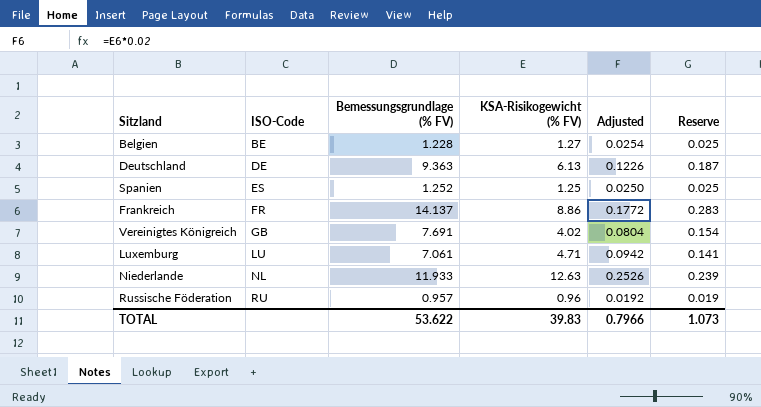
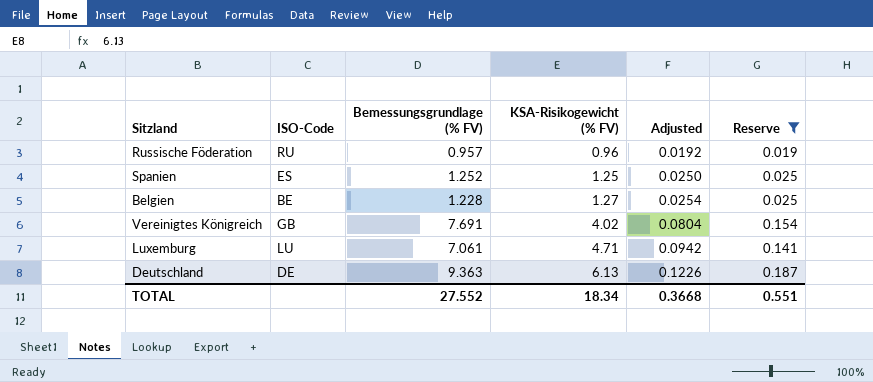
filter: none -> Reserve <= 0.187
row order: ISO-Code ascending -> KSA-Risikogewicht (% FV) ascending
TOTAL | Bemessungsgrundlage (% FV): 53.622 -> 27.552
TOTAL | KSA-Risikogewicht (% FV): 39.83 -> 18.34
TOTAL | Adjusted: 0.7966 -> 0.3668
TOTAL | Reserve: 1.073 -> 0.551

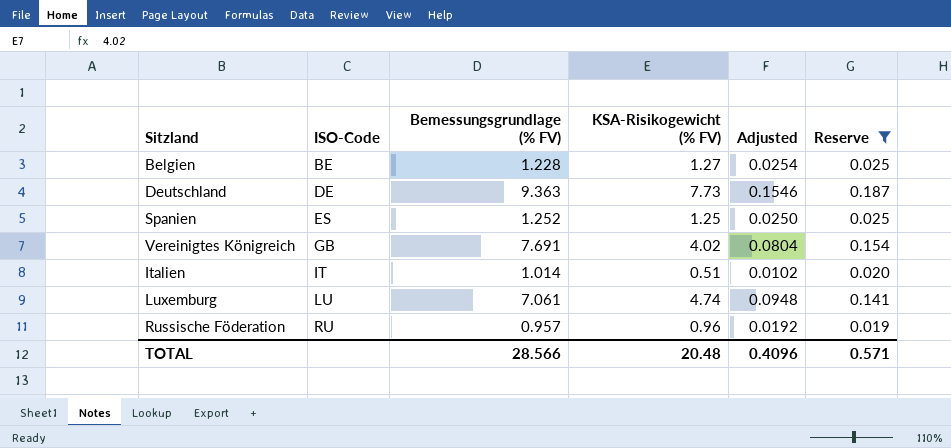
row order: KSA-Risikogewicht (% FV) ascending -> ISO-Code ascending
Deutschland | KSA-Risikogewicht (% FV): 6.13 -> 7.73
Deutschland | Adjusted: 0.1226 -> 0.1546
row Italien: none -> IT | 1.014 | 0.51 | 0.0102 | 0.020
Luxemburg | KSA-Risikogewicht (% FV): 4.71 -> 4.74
Luxemburg | Adjusted: 0.0942 -> 0.0948
TOTAL | Bemessungsgrundlage (% FV): 27.552 -> 28.566
TOTAL | KSA-Risikogewicht (% FV): 18.34 -> 20.48
TOTAL | Adjusted: 0.3668 -> 0.4096
TOTAL | Reserve: 0.551 -> 0.571

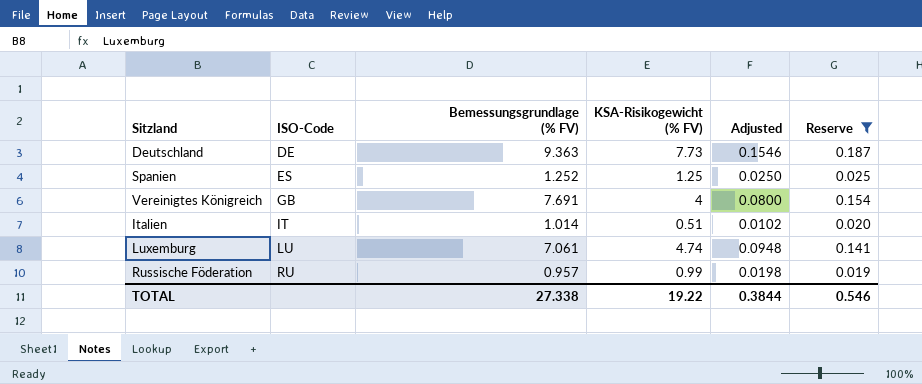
row Belgien: BE | 1.228 | 1.27 | 0.0254 | 0.025 -> none
Vereinigtes Königreich | KSA-Risikogewicht (% FV): 4.02 -> 4
Vereinigtes Königreich | Adjusted: 0.0804 -> 0.0800
Russische Föderation | KSA-Risikogewicht (% FV): 0.96 -> 0.99
Russische Föderation | Adjusted: 0.0192 -> 0.0198
TOTAL | Bemessungsgrundlage (% FV): 28.566 -> 27.338
TOTAL | KSA-Risikogewicht (% FV): 20.48 -> 19.22
TOTAL | Adjusted: 0.4096 -> 0.3844
TOTAL | Reserve: 0.571 -> 0.546

